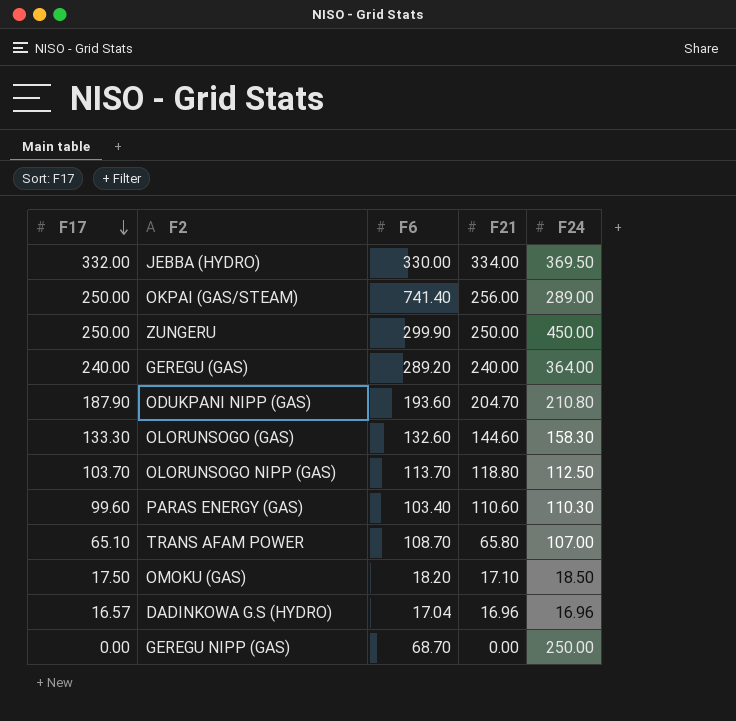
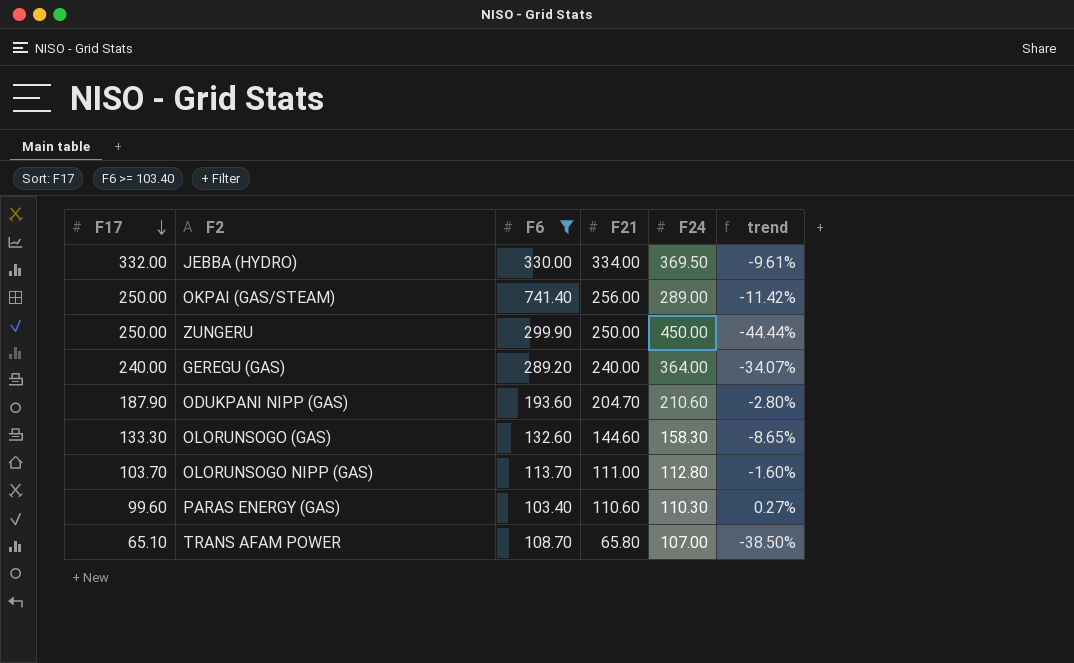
filter: none -> F6 >= 103.40
column trend | formula: none -> ([F21] - [F24]) / [F24]
ODUKPANI NIPP (GAS) | F24: 210.80 -> 210.60
OLORUNSOGO NIPP (GAS) | F21: 118.80 -> 111.00
OLORUNSOGO NIPP (GAS) | F24: 112.50 -> 112.80

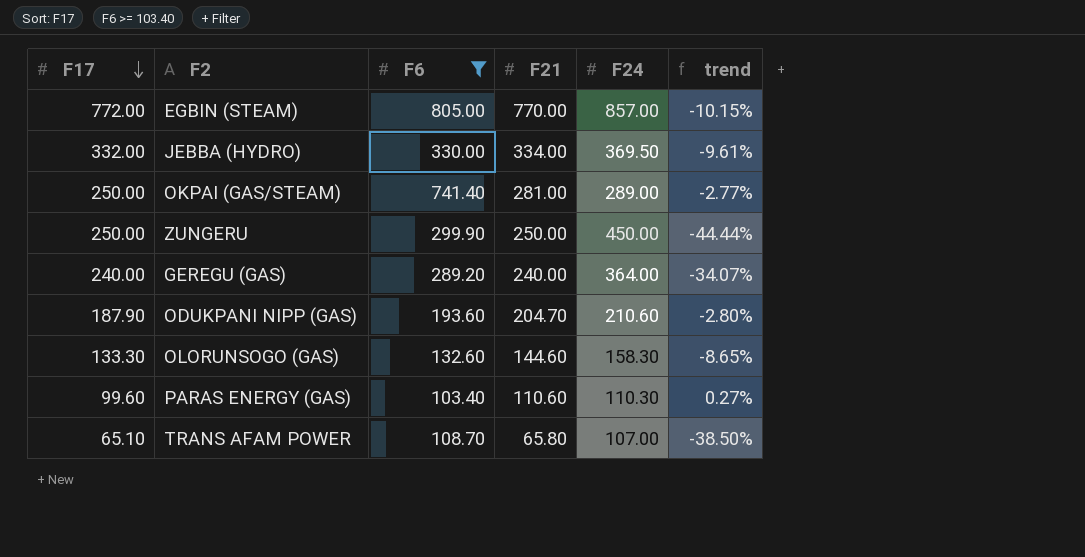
row OLORUNSOGO NIPP (GAS): 103.70 | 113.70 | 111.00 | 112.80 | -1.60% -> none
row EGBIN (STEAM): none -> 772.00 | 805.00 | 770.00 | 857.00 | -10.15%
OKPAI (GAS/STEAM) | F21: 256.00 -> 281.00
OKPAI (GAS/STEAM) | trend: -11.42% -> -2.77%

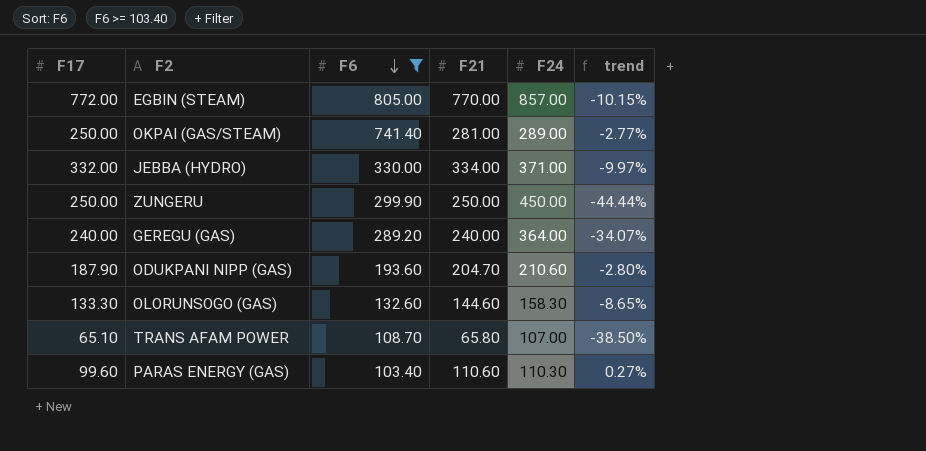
row order: F17 descending -> F6 descending
JEBBA (HYDRO) | F24: 369.50 -> 371.00
JEBBA (HYDRO) | trend: -9.61% -> -9.97%

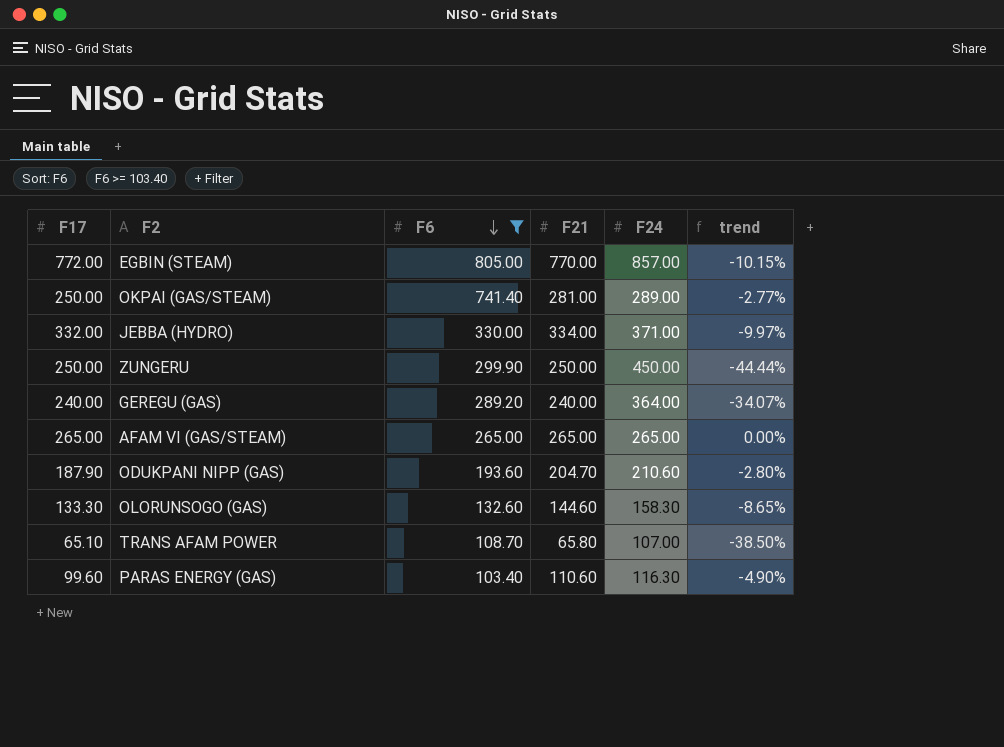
row AFAM VI (GAS/STEAM): none -> 265.00 | 265.00 | 265.00 | 265.00 | 0.00%
PARAS ENERGY (GAS) | F24: 110.30 -> 116.30
PARAS ENERGY (GAS) | trend: 0.27% -> -4.90%

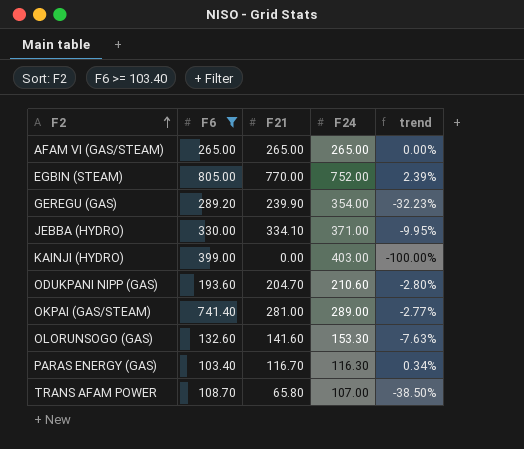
row order: F6 descending -> F2 ascending
column F17 | position: 1 -> none
row ZUNGERU: 250.00 | 299.90 | 250.00 | 450.00 | -44.44% -> none
EGBIN (STEAM) | F24: 857.00 -> 752.00
EGBIN (STEAM) | trend: -10.15% -> 2.39%
GEREGU (GAS) | F21: 240.00 -> 239.90
GEREGU (GAS) | F24: 364.00 -> 354.00
GEREGU (GAS) | trend: -34.07% -> -32.23%
JEBBA (HYDRO) | F21: 334.00 -> 334.10
JEBBA (HYDRO) | trend: -9.97% -> -9.95%
row KAINJI (HYDRO): none -> 399.00 | 0.00 | 403.00 | -100.00%
OLORUNSOGO (GAS) | F21: 144.60 -> 141.60
OLORUNSOGO (GAS) | F24: 158.30 -> 153.30
OLORUNSOGO (GAS) | trend: -8.65% -> -7.63%
PARAS ENERGY (GAS) | F21: 110.60 -> 116.70
PARAS ENERGY (GAS) | trend: -4.90% -> 0.34%

